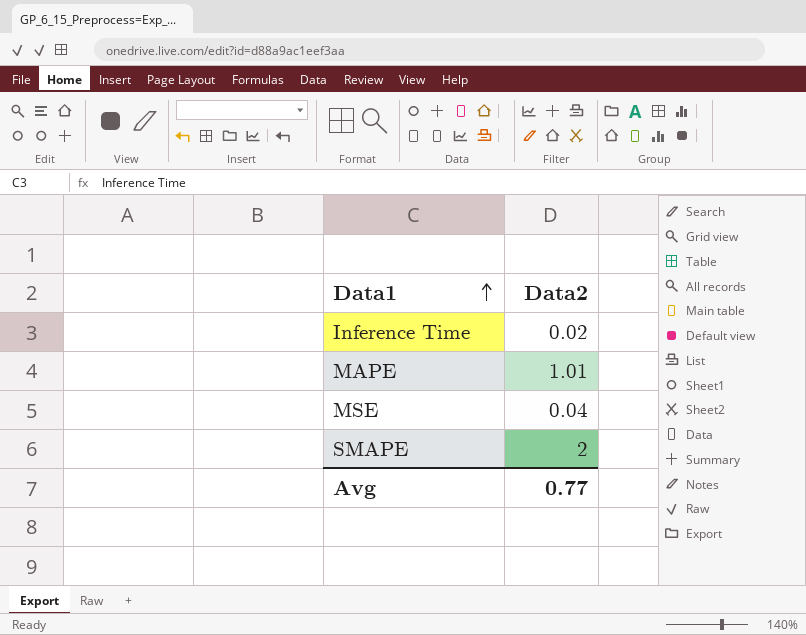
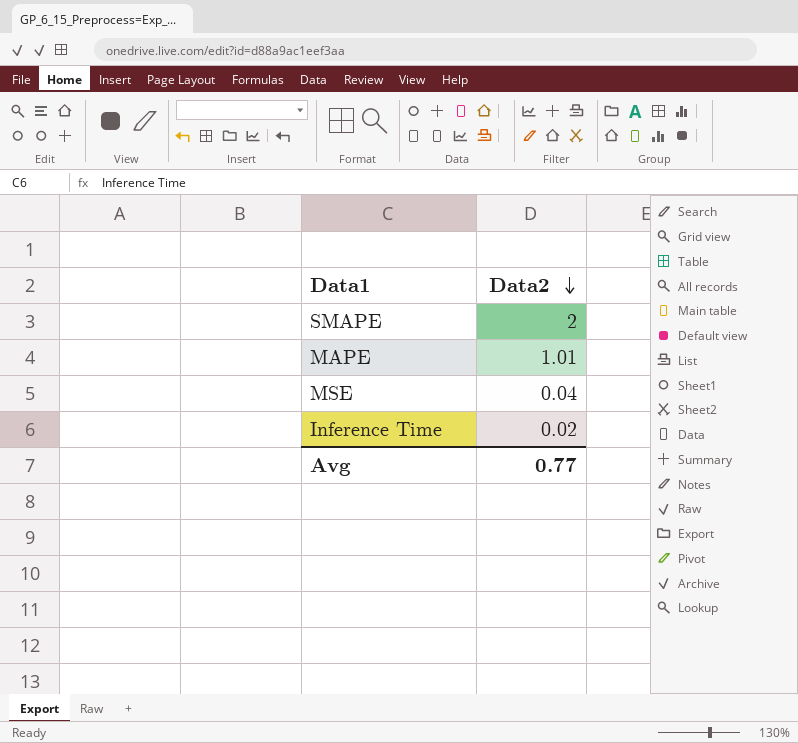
row order: Data1 ascending -> Data2 descending

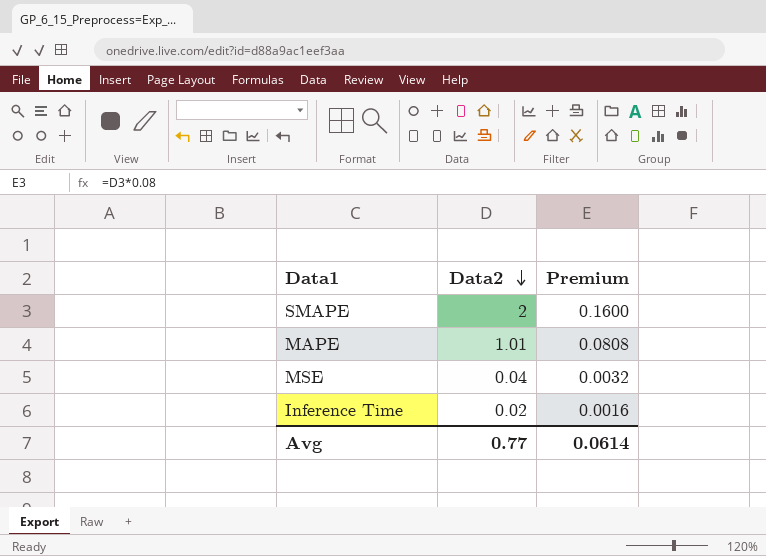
column Premium | formula: none -> [Data2] * 0.08

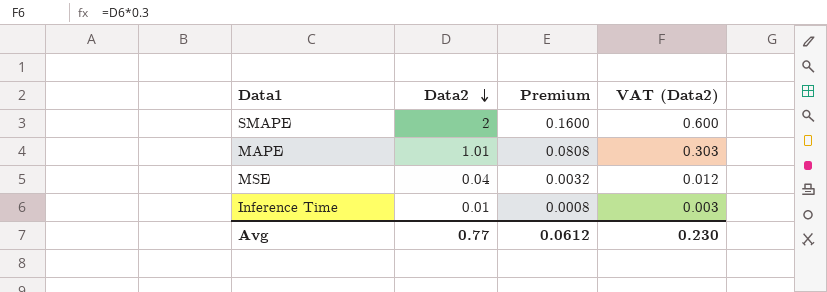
column VAT (Data2) | formula: none -> [Data2] * 0.3
Inference Time | Data2: 0.02 -> 0.01
Inference Time | Premium: 0.0016 -> 0.0008
Avg | Premium: 0.0614 -> 0.0612

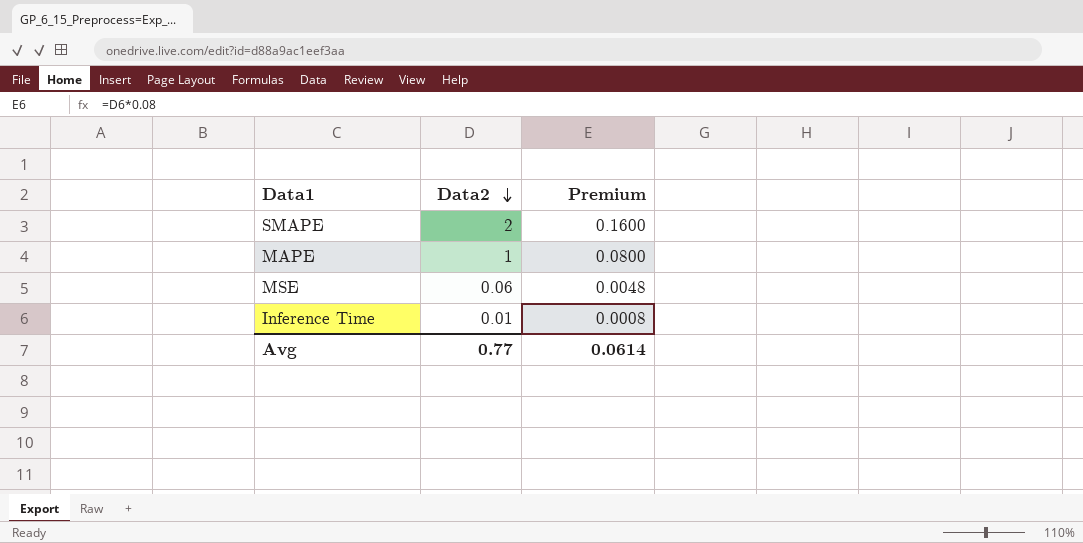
column VAT (Data2) | formula: [Data2] * 0.3 -> none
MAPE | Data2: 1.01 -> 1
MAPE | Premium: 0.0808 -> 0.0800
MSE | Data2: 0.04 -> 0.06
MSE | Premium: 0.0032 -> 0.0048
Avg | Premium: 0.0612 -> 0.0614

